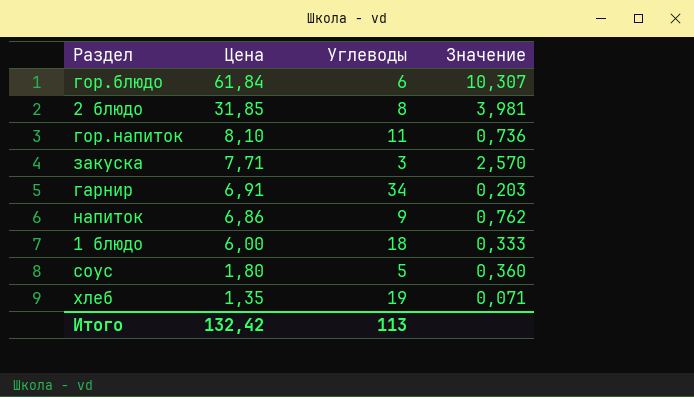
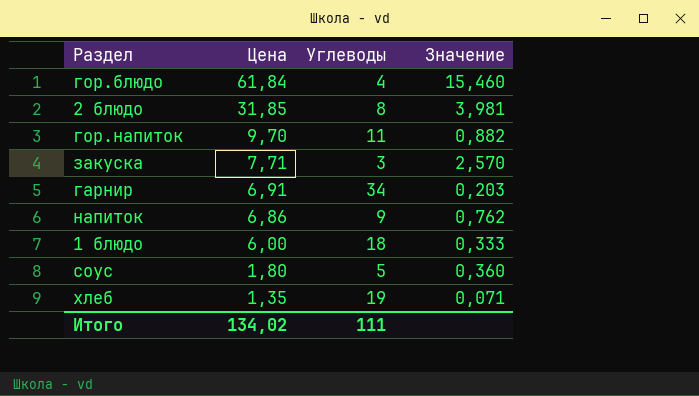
гор.блюдо | Углеводы: 6 -> 4
гор.блюдо | Значение: 10,307 -> 15,460
гор.напиток | Цена: 8,10 -> 9,70
гор.напиток | Значение: 0,736 -> 0,882
Итого | Цена: 132,42 -> 134,02
Итого | Углеводы: 113 -> 111

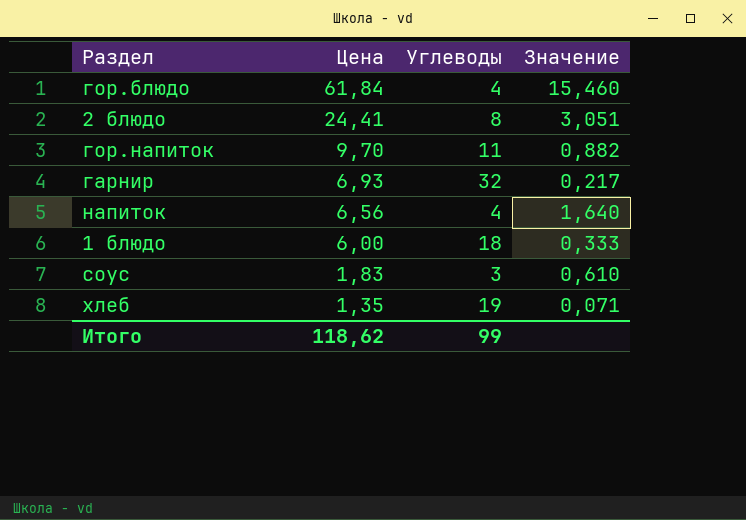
row закуска: 7,71 | 3 | 2,570 -> none
2 блюдо | Цена: 31,85 -> 24,41
2 блюдо | Значение: 3,981 -> 3,051
гарнир | Цена: 6,91 -> 6,93
гарнир | Углеводы: 34 -> 32
гарнир | Значение: 0,203 -> 0,217
напиток | Цена: 6,86 -> 6,56
напиток | Углеводы: 9 -> 4
напиток | Значение: 0,762 -> 1,640
соус | Цена: 1,80 -> 1,83
соус | Углеводы: 5 -> 3
соус | Значение: 0,360 -> 0,610
Итого | Цена: 134,02 -> 118,62
Итого | Углеводы: 111 -> 99

